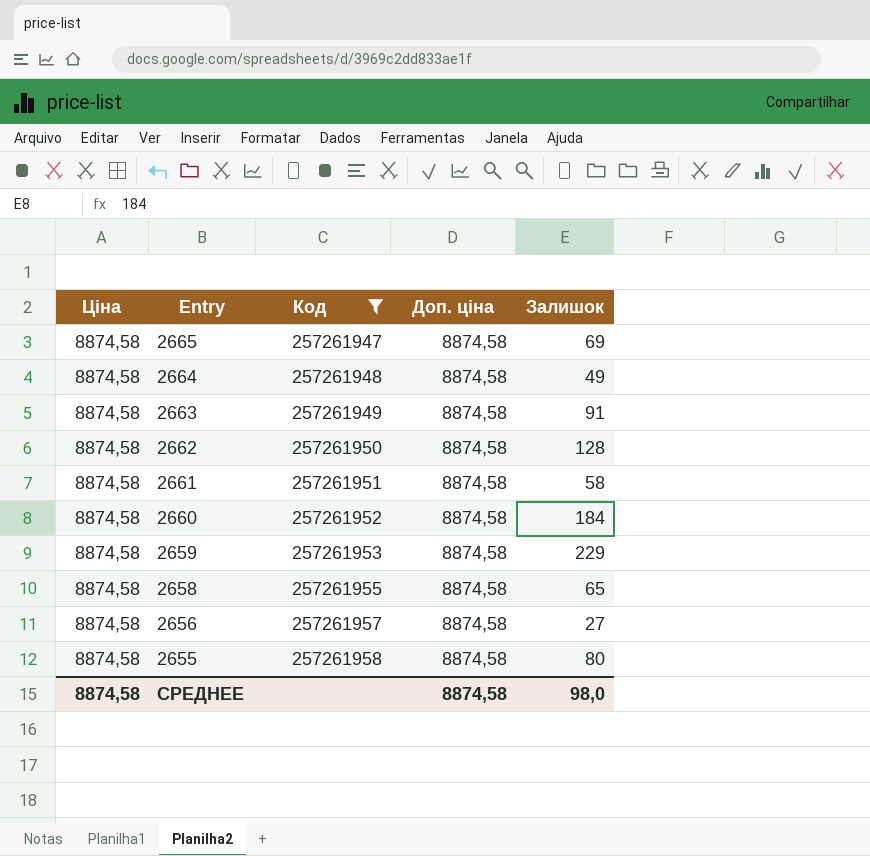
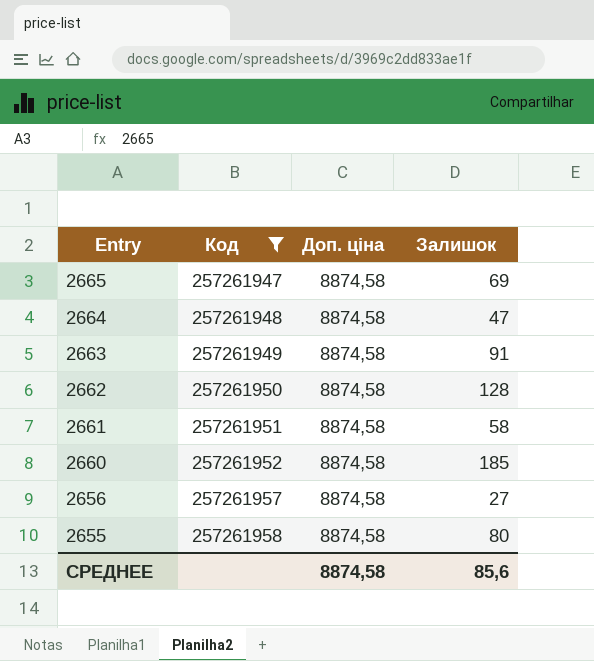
column Ціна | position: 1 -> none
row 2659: 8874,58 | 257261953 | 8874,58 | 229 -> none
row 2658: 8874,58 | 257261955 | 8874,58 | 65 -> none
2664 | Залишок: 49 -> 47
2660 | Залишок: 184 -> 185
СРЕДНЕЕ | Залишок: 98,0 -> 85,6

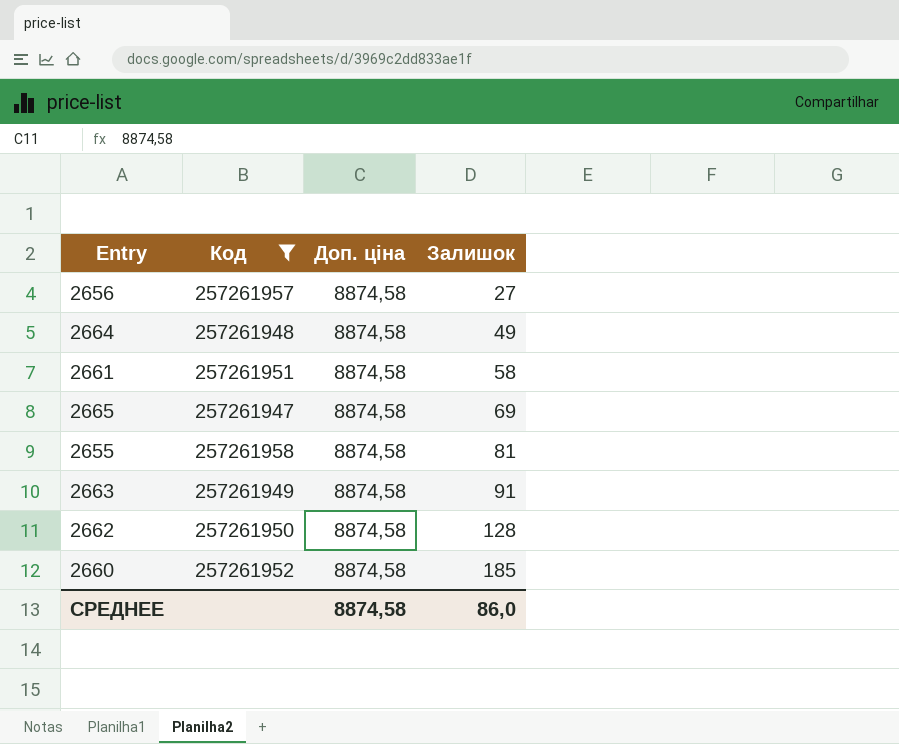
row order: Entry descending -> Залишок ascending
2664 | Залишок: 47 -> 49
2655 | Залишок: 80 -> 81
СРЕДНЕЕ | Залишок: 85,6 -> 86,0

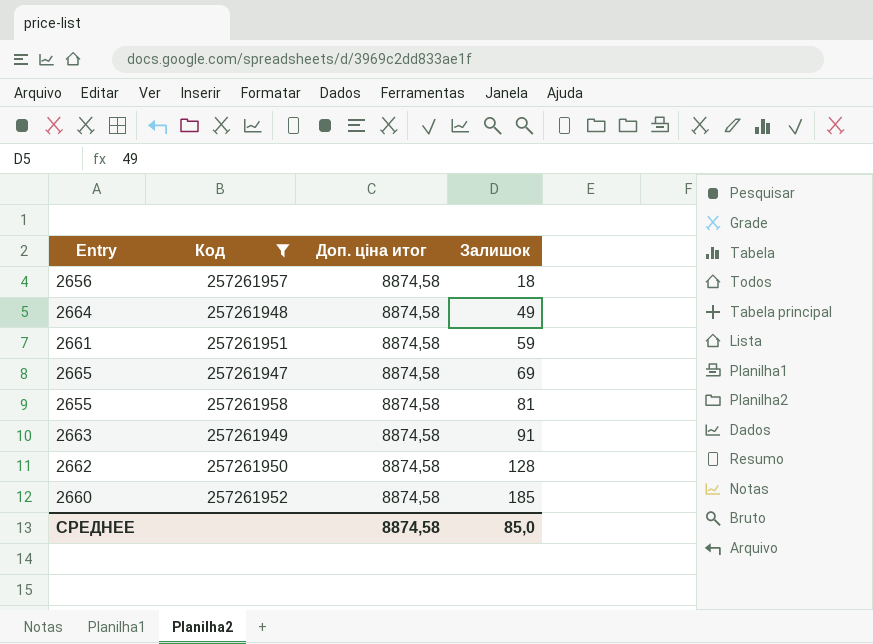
column name: Доп. ціна -> Доп. ціна итог
2656 | Залишок: 27 -> 18
2661 | Залишок: 58 -> 59
СРЕДНЕЕ | Залишок: 86,0 -> 85,0

